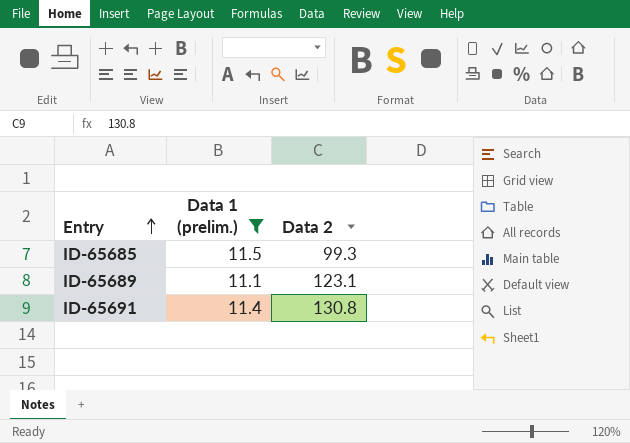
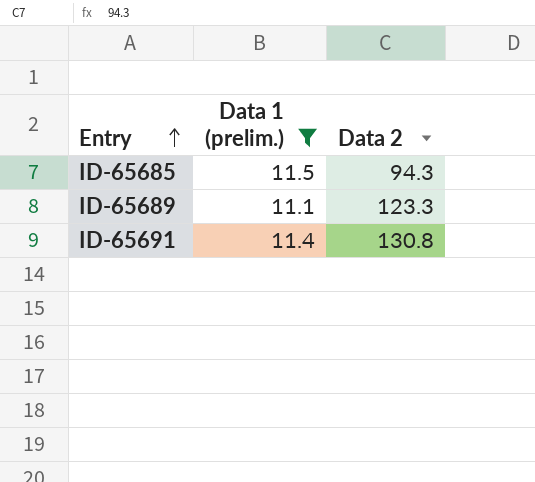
ID-65685 | Data 2: 99.3 -> 94.3
ID-65689 | Data 2: 123.1 -> 123.3

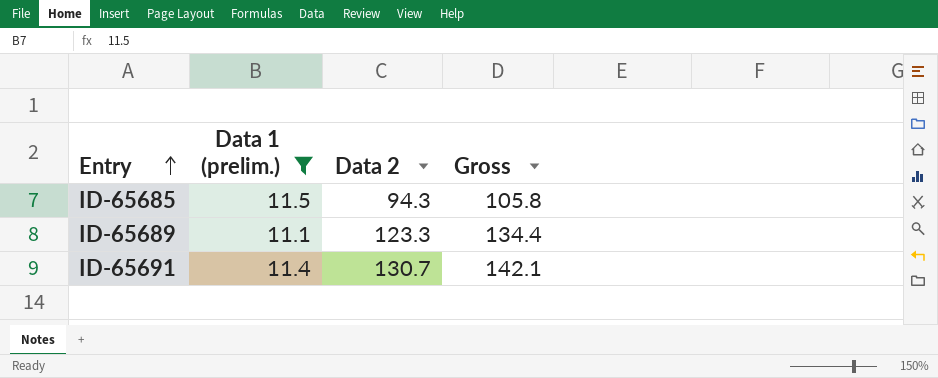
column Gross | formula: none -> [Data 1 (prelim.)] + [Data 2]
ID-65691 | Data 2: 130.8 -> 130.7

